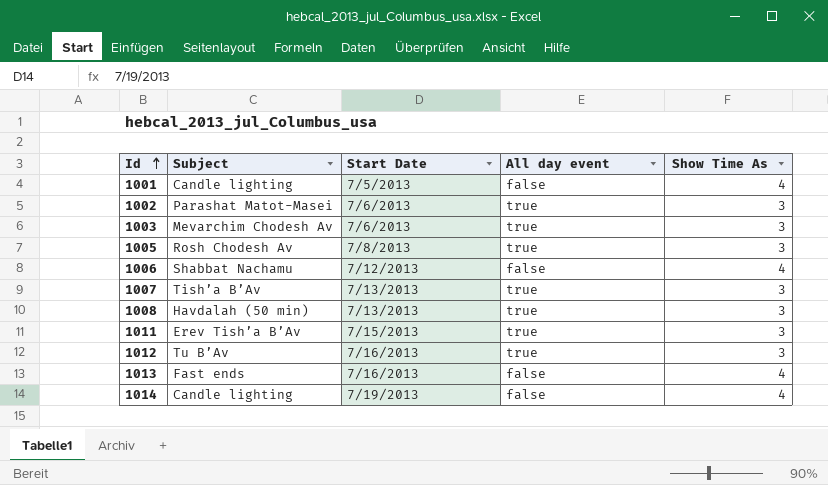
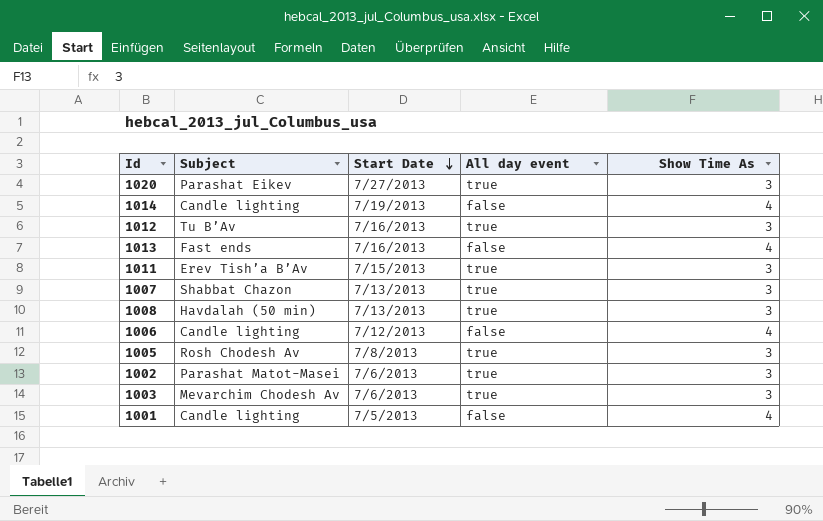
row order: Id ascending -> Start Date descending
row 1020: none -> Parashat Eikev | 7/27/2013 | true | 3
1007 | Subject: Tish’a B’Av -> Shabbat Chazon
1006 | Subject: Shabbat Nachamu -> Candle lighting

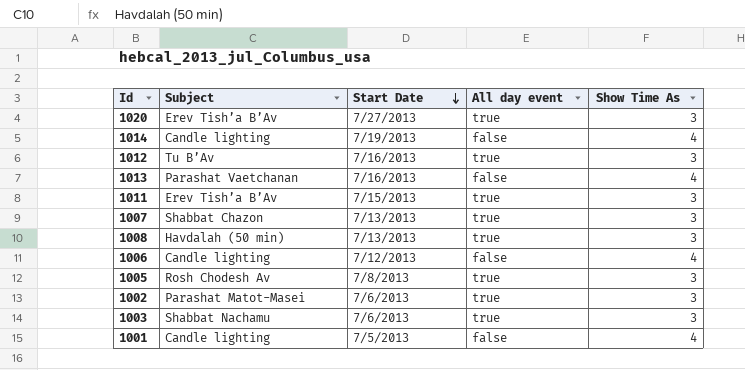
1020 | Subject: Parashat Eikev -> Erev Tish’a B’Av
1013 | Subject: Fast ends -> Parashat Vaetchanan
1003 | Subject: Mevarchim Chodesh Av -> Shabbat Nachamu

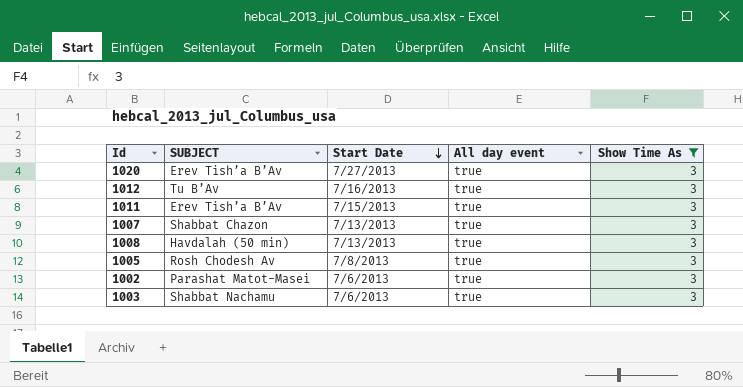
filter: none -> Show Time As = 3
column name: Subject -> SUBJECT

